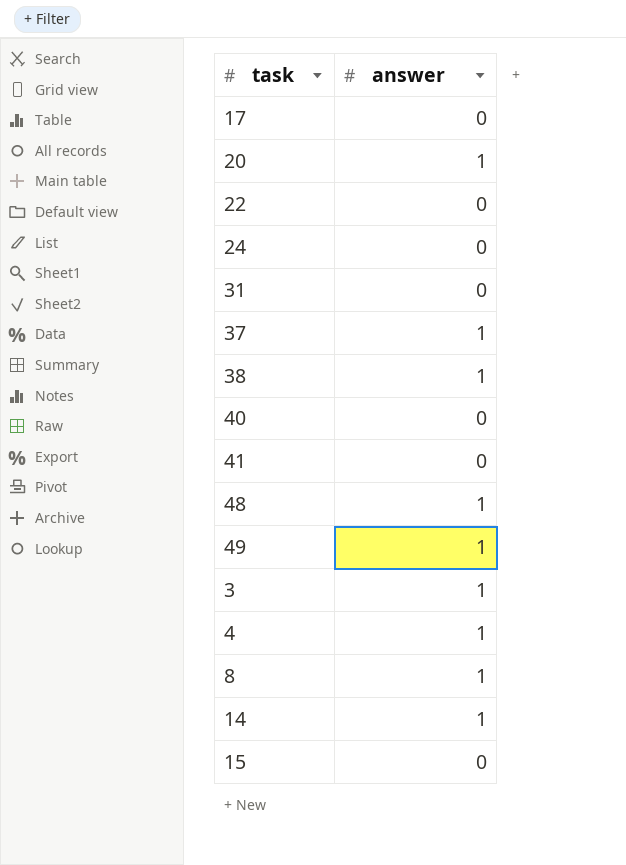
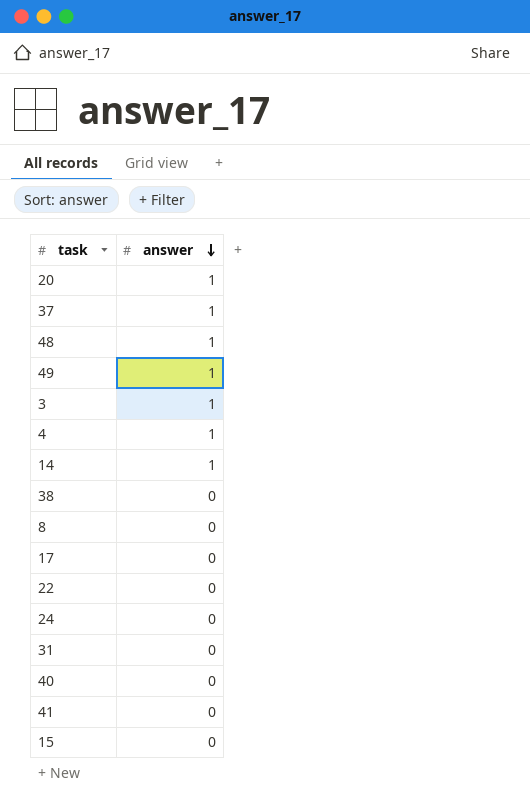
row order: none -> answer descending
38 | answer: 1 -> 0
8 | answer: 1 -> 0

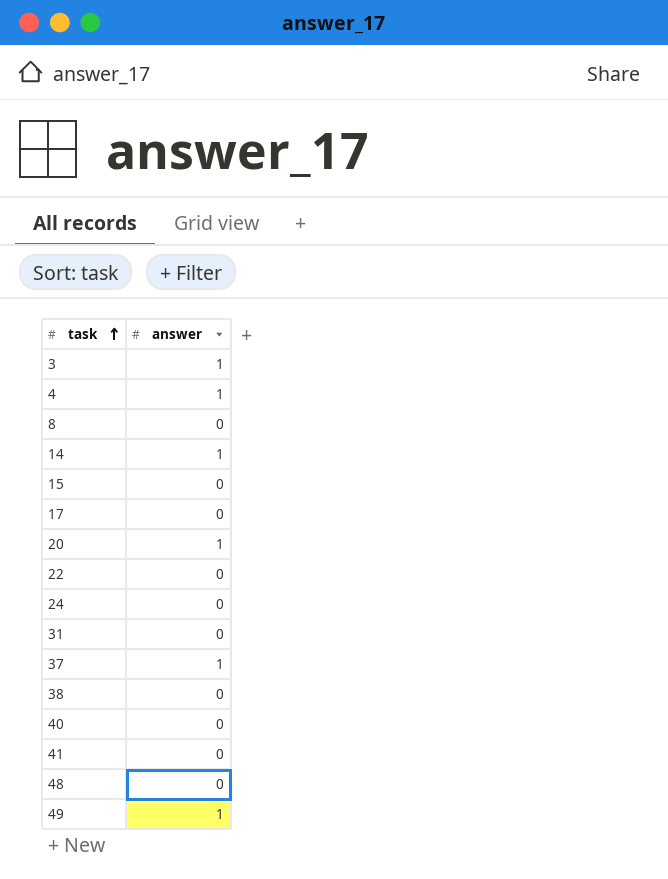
row order: answer descending -> task ascending
48 | answer: 1 -> 0

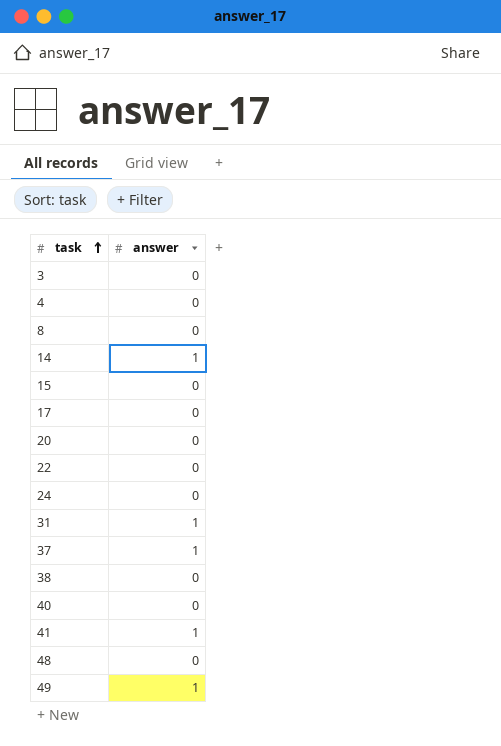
3 | answer: 1 -> 0
4 | answer: 1 -> 0
20 | answer: 1 -> 0
31 | answer: 0 -> 1
41 | answer: 0 -> 1

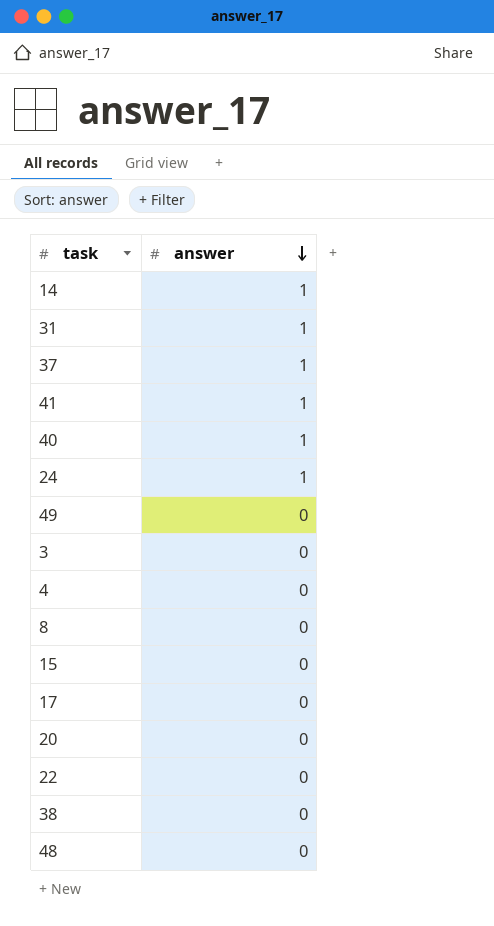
row order: task ascending -> answer descending
40 | answer: 0 -> 1
24 | answer: 0 -> 1
49 | answer: 1 -> 0

